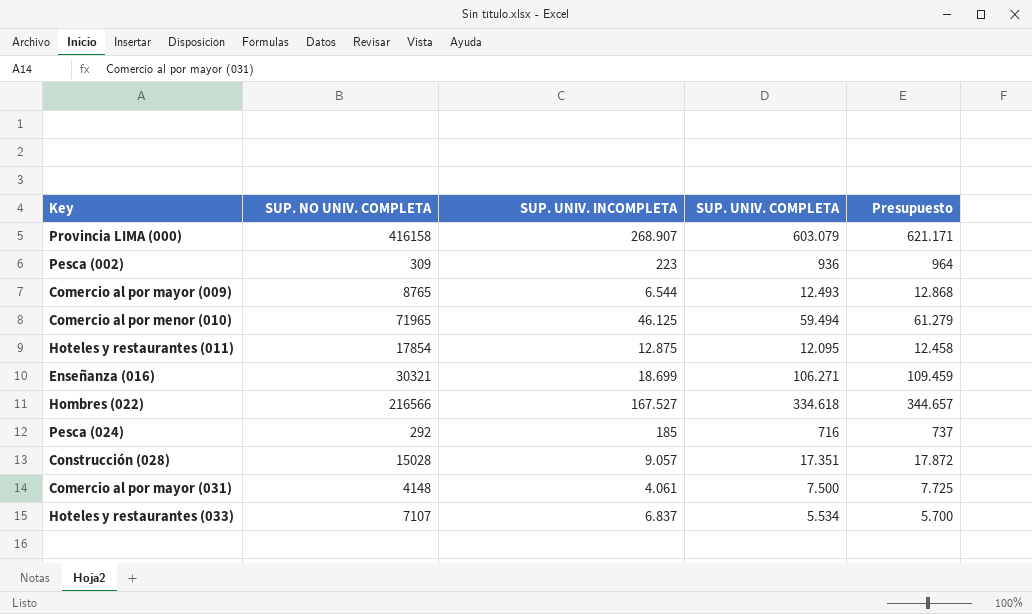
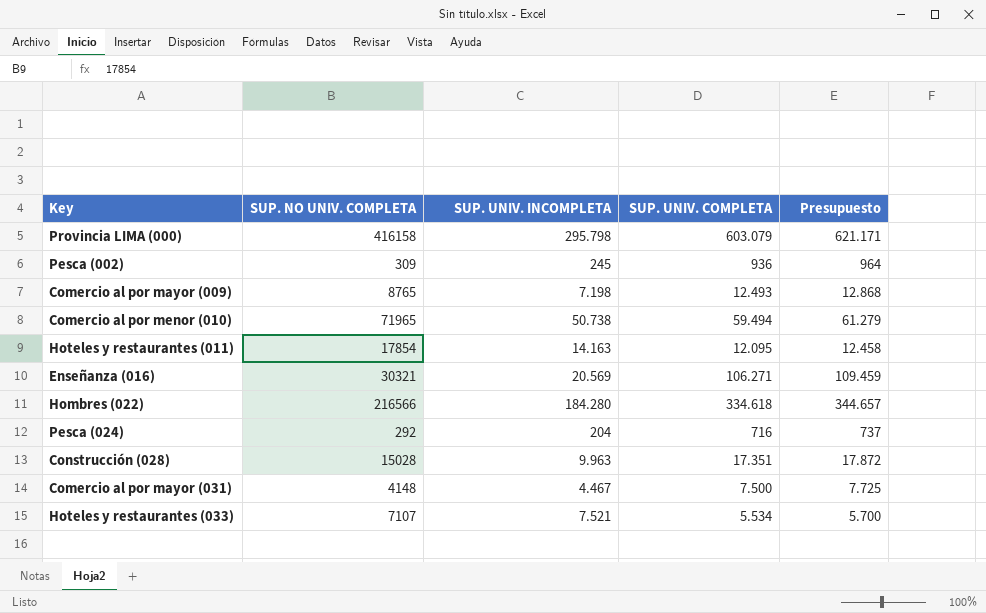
Provincia LIMA (000) | SUP. UNIV. INCOMPLETA: 268.907 -> 295.798
Pesca (002) | SUP. UNIV. INCOMPLETA: 223 -> 245
Comercio al por mayor (009) | SUP. UNIV. INCOMPLETA: 6.544 -> 7.198
Comercio al por menor (010) | SUP. UNIV. INCOMPLETA: 46.125 -> 50.738
Hoteles y restaurantes (011) | SUP. UNIV. INCOMPLETA: 12.875 -> 14.163
Enseñanza (016) | SUP. UNIV. INCOMPLETA: 18.699 -> 20.569
Hombres (022) | SUP. UNIV. INCOMPLETA: 167.527 -> 184.280
Pesca (024) | SUP. UNIV. INCOMPLETA: 185 -> 204
Construcción (028) | SUP. UNIV. INCOMPLETA: 9.057 -> 9.963
Comercio al por mayor (031) | SUP. UNIV. INCOMPLETA: 4.061 -> 4.467
Hoteles y restaurantes (033) | SUP. UNIV. INCOMPLETA: 6.837 -> 7.521

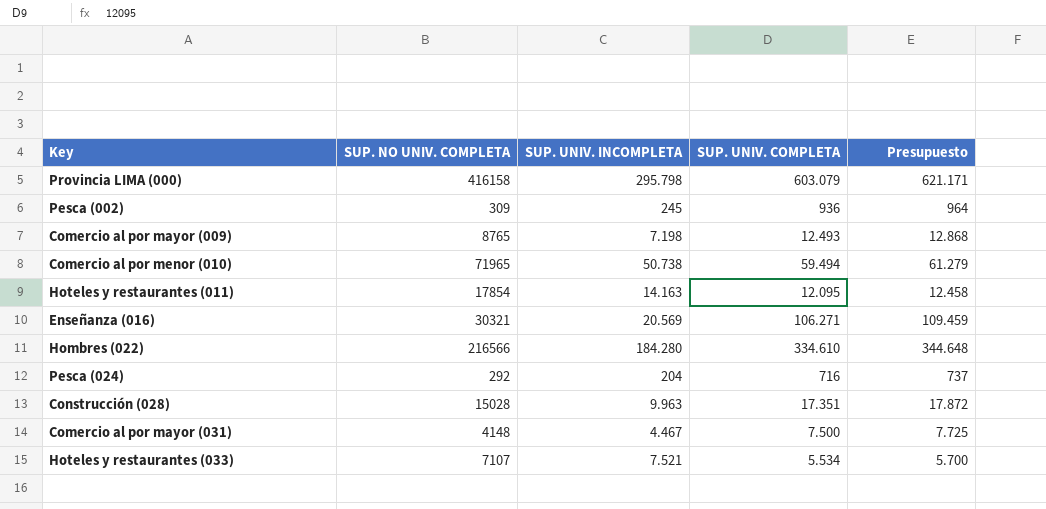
Hombres (022) | SUP. UNIV. COMPLETA: 334.618 -> 334.610
Hombres (022) | Presupuesto: 344.657 -> 344.648

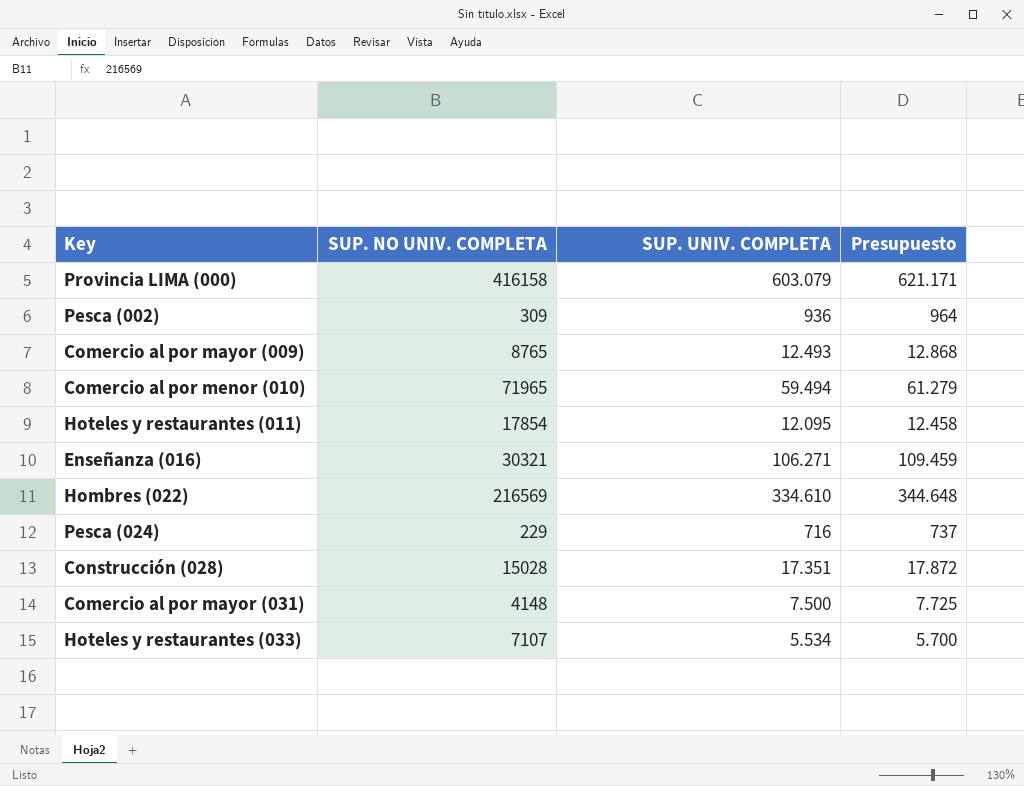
column SUP. UNIV. INCOMPLETA | position: 3 -> none
Hombres (022) | SUP. NO UNIV. COMPLETA: 216566 -> 216569
Pesca (024) | SUP. NO UNIV. COMPLETA: 292 -> 229

